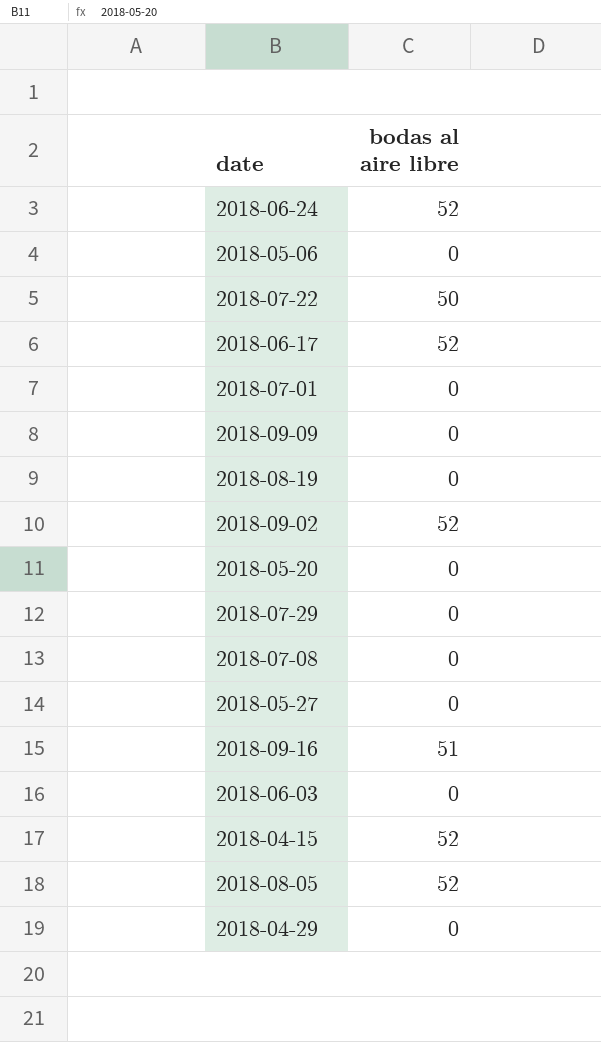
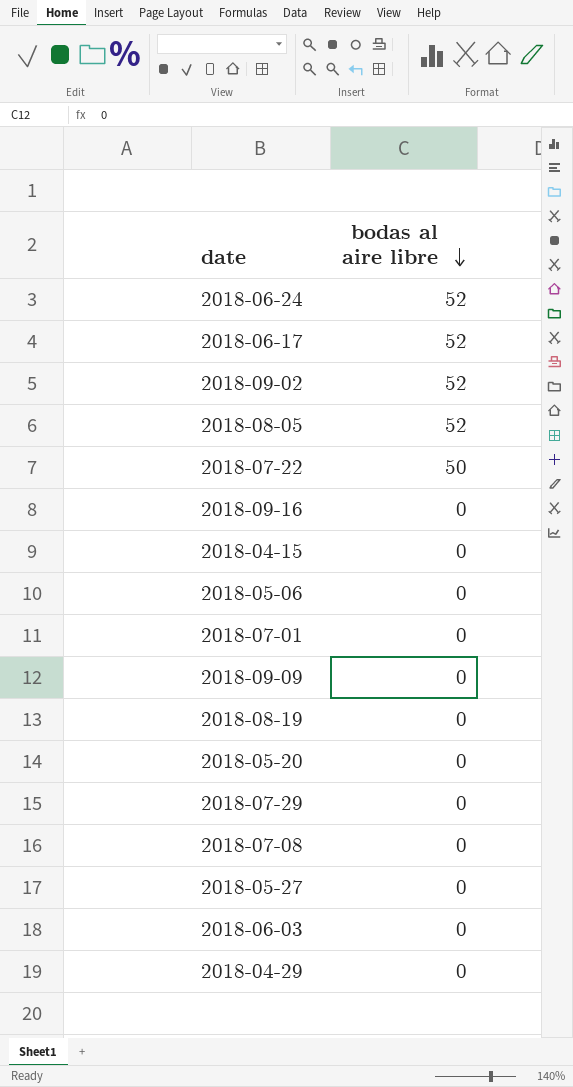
row order: none -> bodas al aire libre descending
2018-09-16 | bodas al aire libre: 51 -> 0
2018-04-15 | bodas al aire libre: 52 -> 0

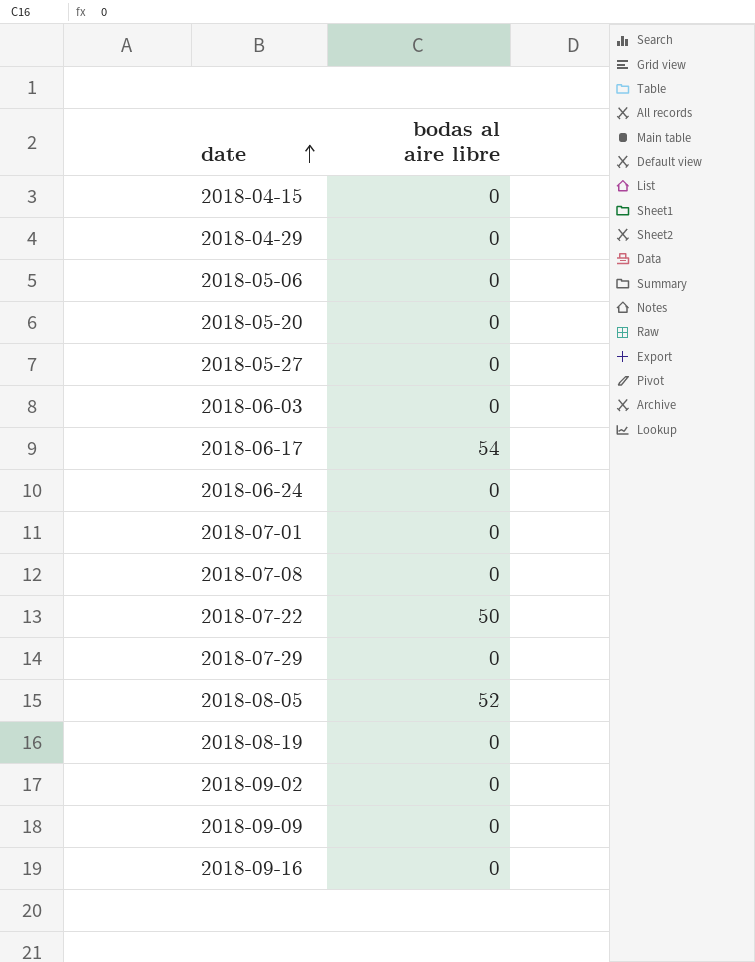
row order: bodas al aire libre descending -> date ascending
2018-06-17 | bodas al aire libre: 52 -> 54
2018-06-24 | bodas al aire libre: 52 -> 0
2018-09-02 | bodas al aire libre: 52 -> 0

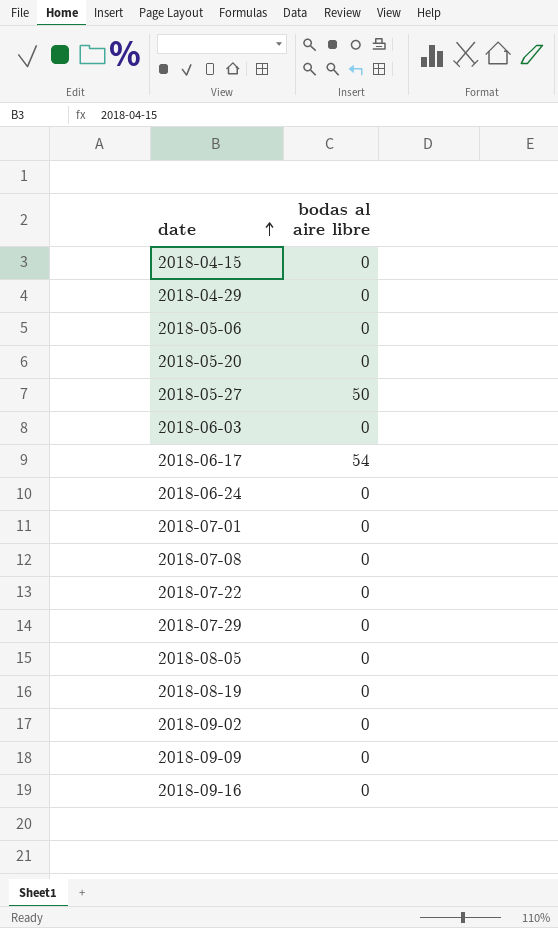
2018-05-27 | bodas al aire libre: 0 -> 50
2018-07-22 | bodas al aire libre: 50 -> 0
2018-08-05 | bodas al aire libre: 52 -> 0

